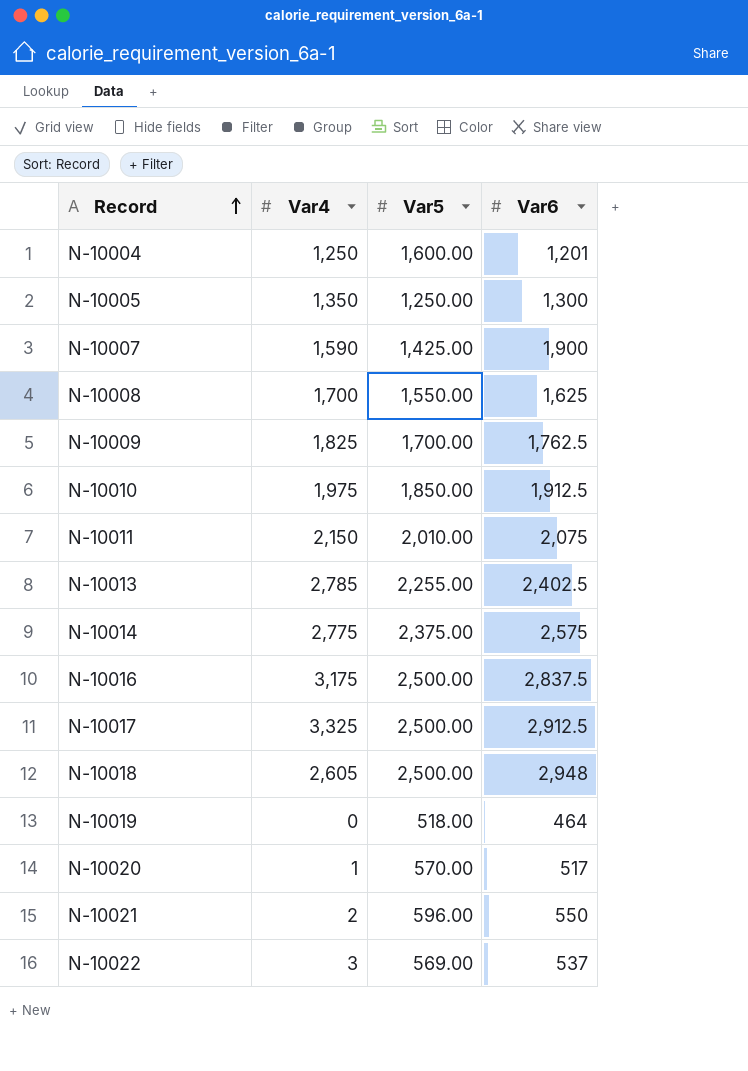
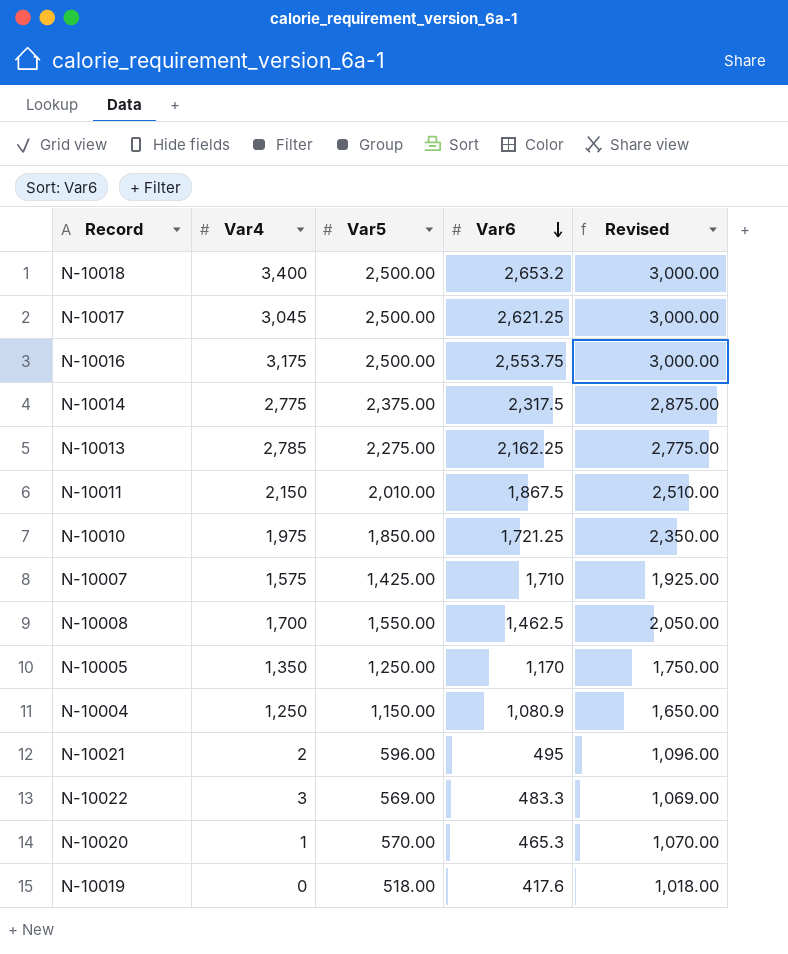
row order: Record ascending -> Var6 descending
column Revised | formula: none -> [Var5] + 500
row N-10009: 1,825 | 1,700.00 | 1,762.5 -> none
N-10018 | Var4: 2,605 -> 3,400
N-10018 | Var6: 2,948 -> 2,653.2
N-10017 | Var4: 3,325 -> 3,045
N-10017 | Var6: 2,912.5 -> 2,621.25
N-10016 | Var6: 2,837.5 -> 2,553.75
N-10014 | Var6: 2,575 -> 2,317.5
N-10013 | Var5: 2,255.00 -> 2,275.00
N-10013 | Var6: 2,402.5 -> 2,162.25
N-10011 | Var6: 2,075 -> 1,867.5
N-10010 | Var6: 1,912.5 -> 1,721.25
N-10007 | Var4: 1,590 -> 1,575
N-10007 | Var6: 1,900 -> 1,710
N-10008 | Var6: 1,625 -> 1,462.5
N-10005 | Var6: 1,300 -> 1,170
N-10004 | Var5: 1,600.00 -> 1,150.00
N-10004 | Var6: 1,201 -> 1,080.9
N-10021 | Var6: 550 -> 495
N-10022 | Var6: 537 -> 483.3
N-10020 | Var6: 517 -> 465.3
N-10019 | Var6: 464 -> 417.6

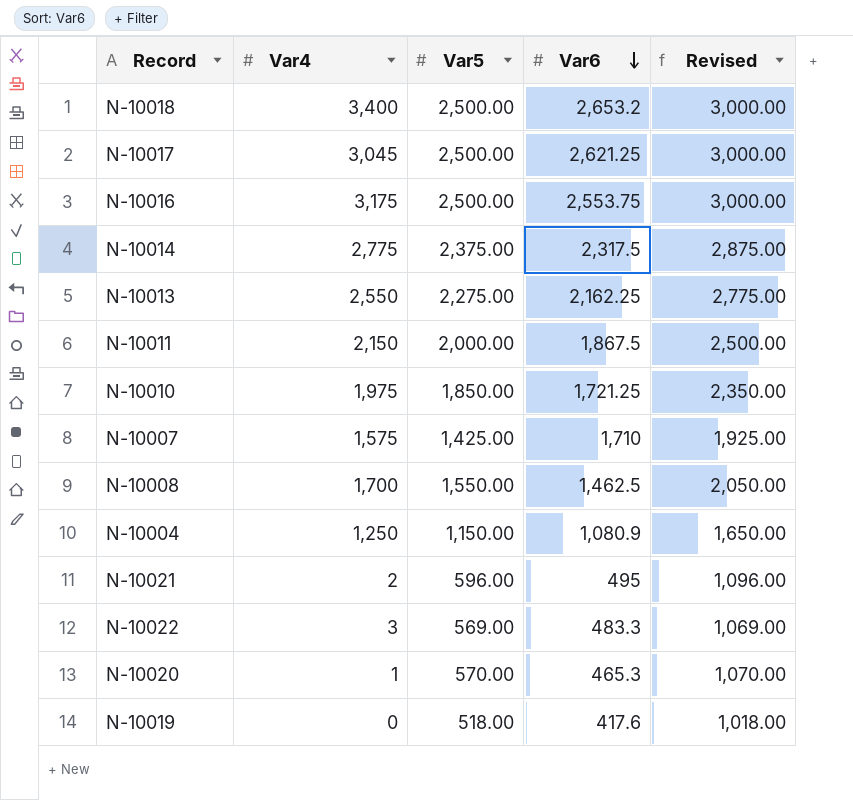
row N-10005: 1,350 | 1,250.00 | 1,170 | 1,750.00 -> none
N-10013 | Var4: 2,785 -> 2,550
N-10011 | Var5: 2,010.00 -> 2,000.00
N-10011 | Revised: 2,510.00 -> 2,500.00

